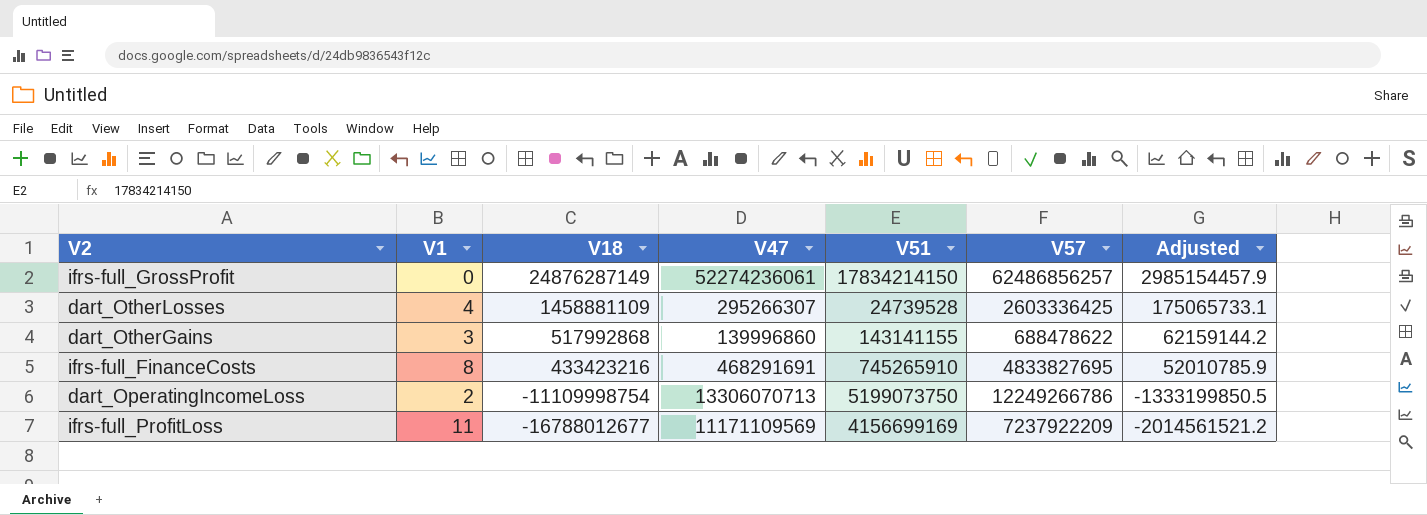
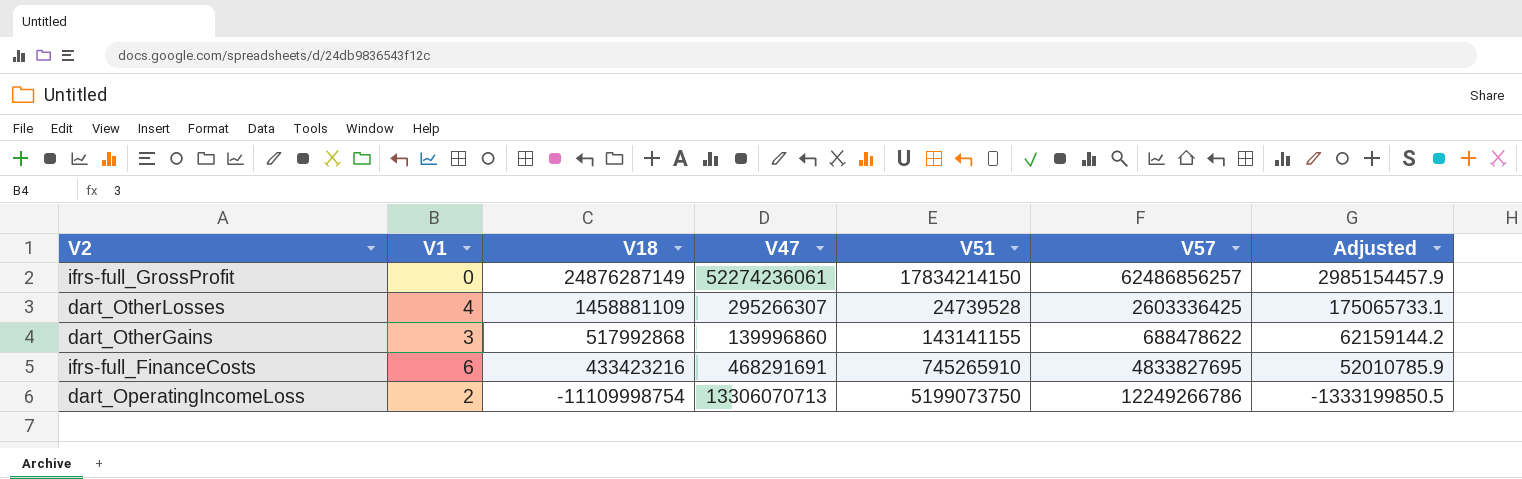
row ifrs-full_ProfitLoss: 11 | -16788012677 | 11171109569 | 4156699169 | 7237922209 | -2014561521.2 -> none
ifrs-full_FinanceCosts | V1: 8 -> 6

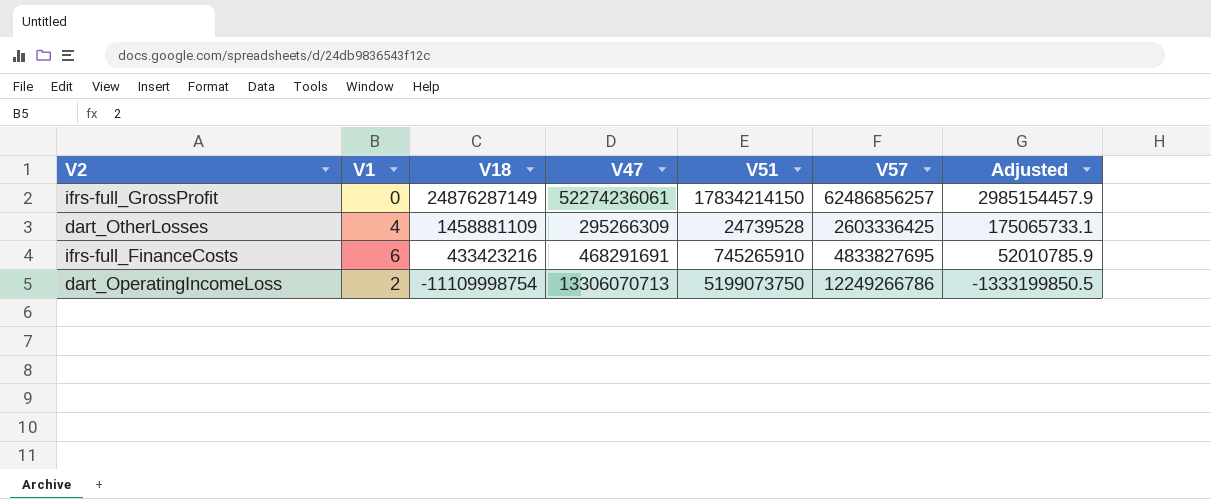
row dart_OtherGains: 3 | 517992868 | 139996860 | 143141155 | 688478622 | 62159144.2 -> none
dart_OtherLosses | V47: 295266307 -> 295266309

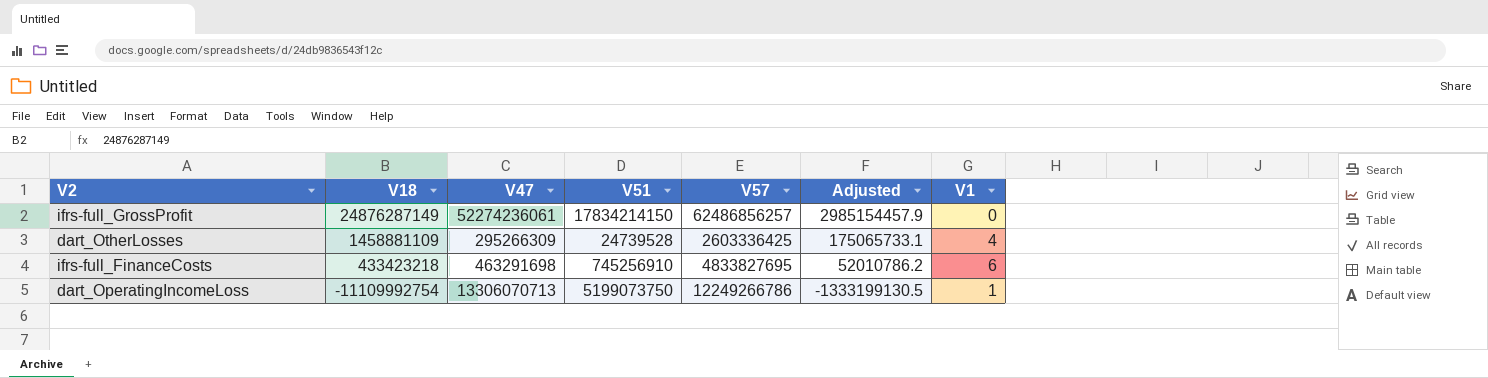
column V1 | position: 2 -> 7
ifrs-full_FinanceCosts | V18: 433423216 -> 433423218
ifrs-full_FinanceCosts | V47: 468291691 -> 463291698
ifrs-full_FinanceCosts | V51: 745265910 -> 745256910
ifrs-full_FinanceCosts | Adjusted: 52010785.9 -> 52010786.2
dart_OperatingIncomeLoss | V18: -11109998754 -> -11109992754
dart_OperatingIncomeLoss | Adjusted: -1333199850.5 -> -1333199130.5
dart_OperatingIncomeLoss | V1: 2 -> 1

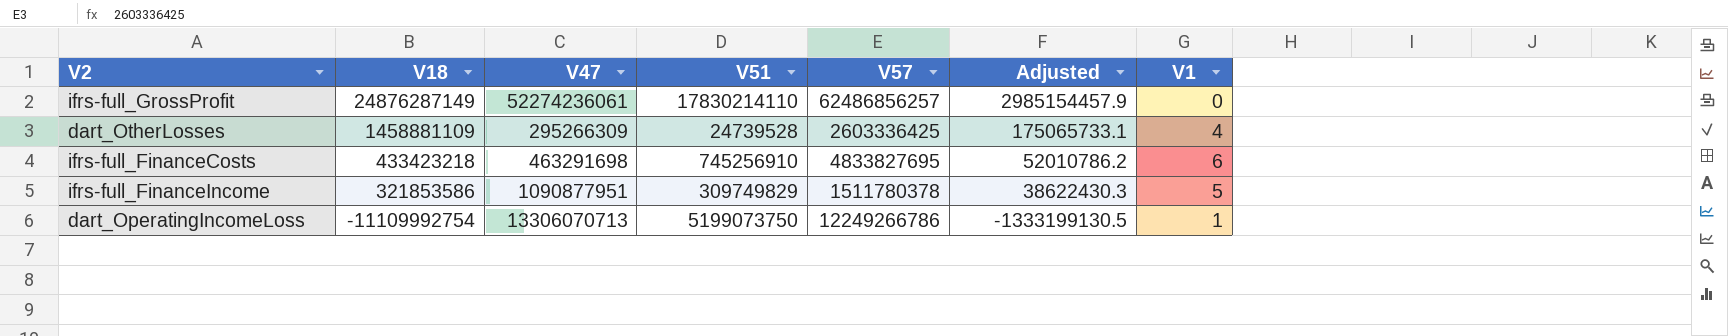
ifrs-full_GrossProfit | V51: 17834214150 -> 17830214110
row ifrs-full_FinanceIncome: none -> 321853586 | 1090877951 | 309749829 | 1511780378 | 38622430.3 | 5

